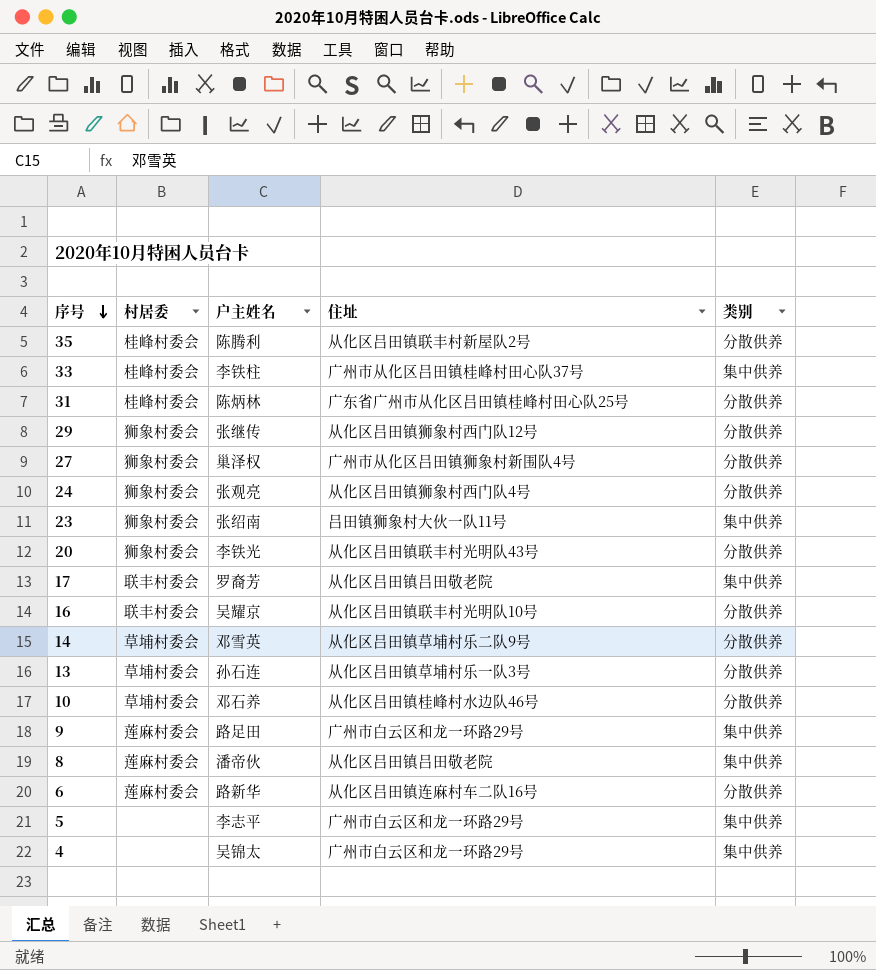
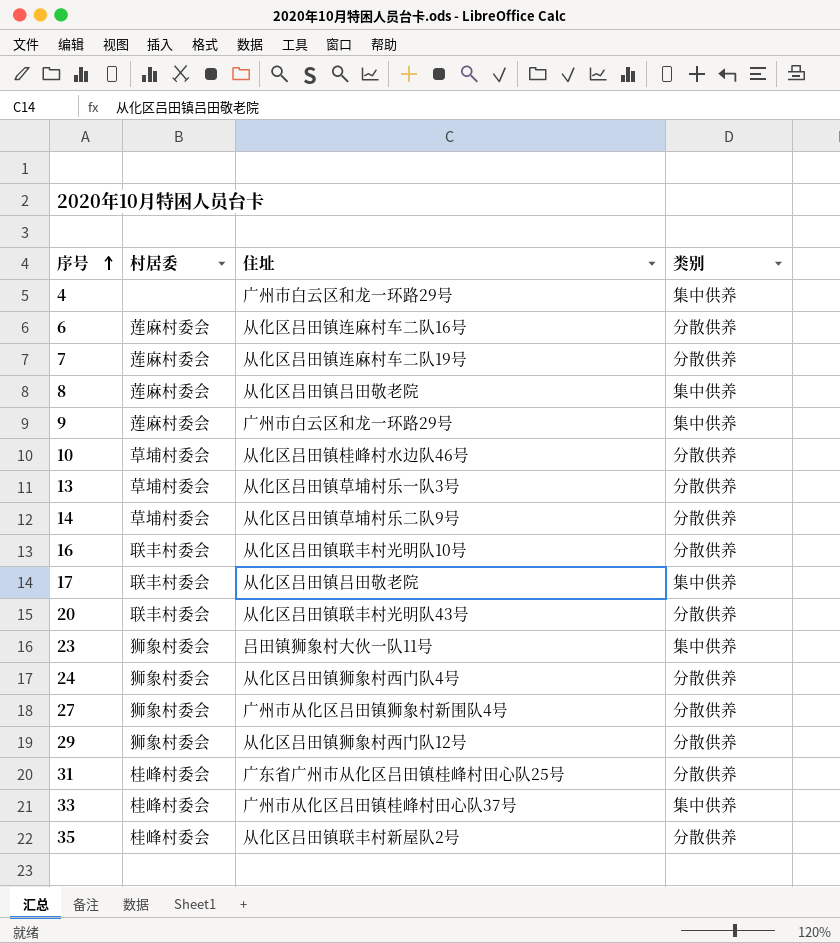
row order: 序号 descending -> 序号 ascending
column 户主姓名 | position: 3 -> none
row 5: none | 李志平 | 广州市白云区和龙一环路29号 | 集中供养 -> none
row 7: none -> 莲麻村委会 | 从化区吕田镇连麻村车二队19号 | 分散供养
20 | 村居委: 狮象村委会 -> 联丰村委会

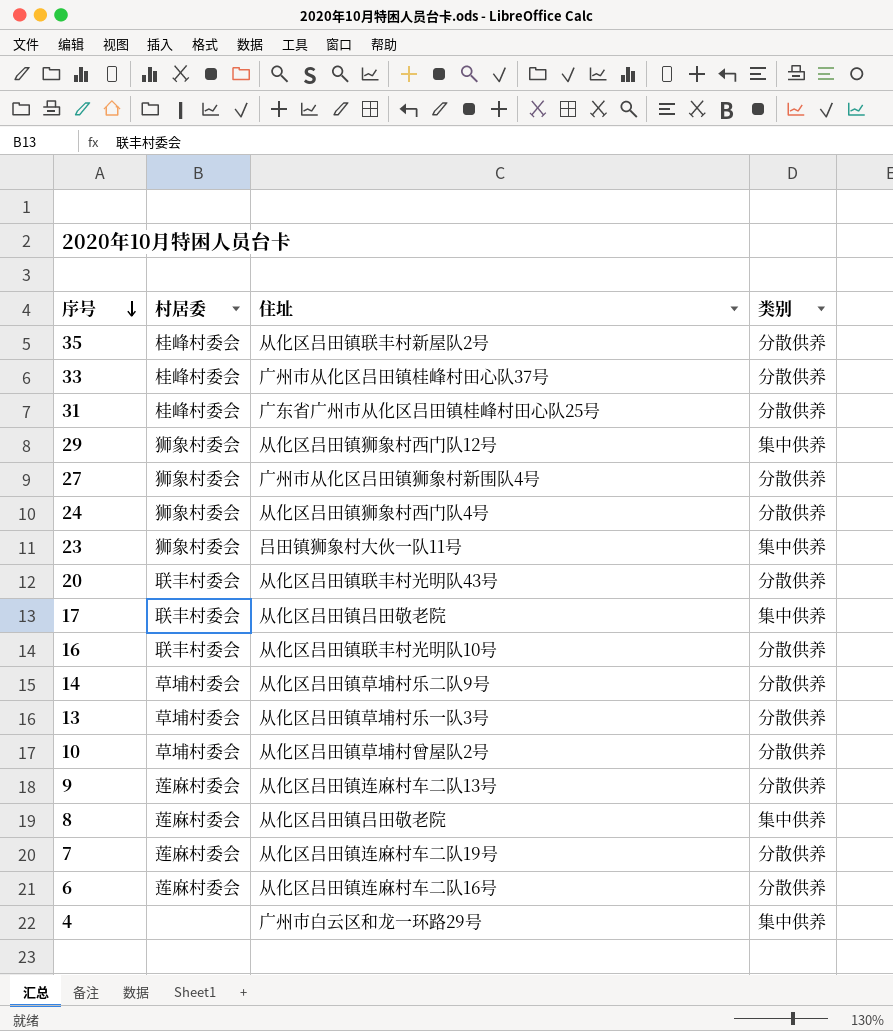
row order: 序号 ascending -> 序号 descending
33 | 类别: 集中供养 -> 分散供养
29 | 类别: 分散供养 -> 集中供养
10 | 住址: 从化区吕田镇桂峰村水边队46号 -> 从化区吕田镇草埔村曾屋队2号
9 | 住址: 广州市白云区和龙一环路29号 -> 从化区吕田镇连麻村车二队13号
9 | 类别: 集中供养 -> 分散供养

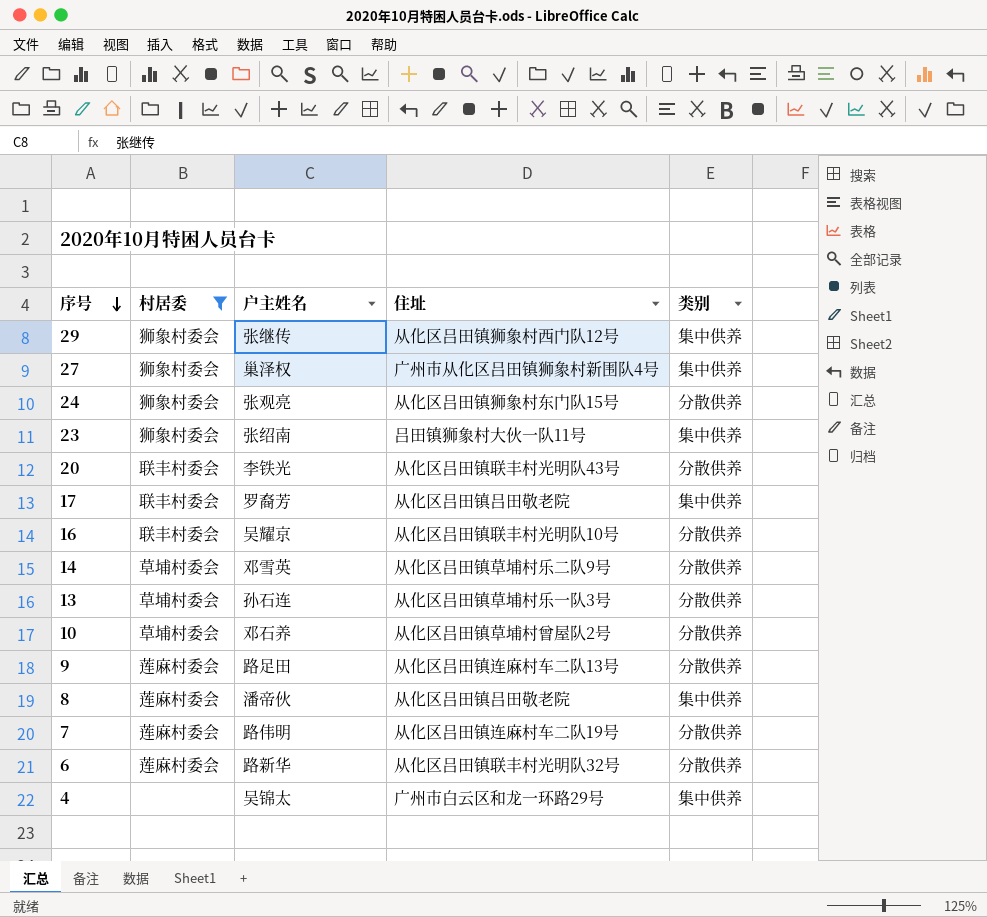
filter: none -> 村居委 != 桂峰村委会
column 户主姓名 | position: none -> 3
27 | 类别: 分散供养 -> 集中供养
24 | 住址: 从化区吕田镇狮象村西门队4号 -> 从化区吕田镇狮象村东门队15号
6 | 住址: 从化区吕田镇连麻村车二队16号 -> 从化区吕田镇联丰村光明队32号

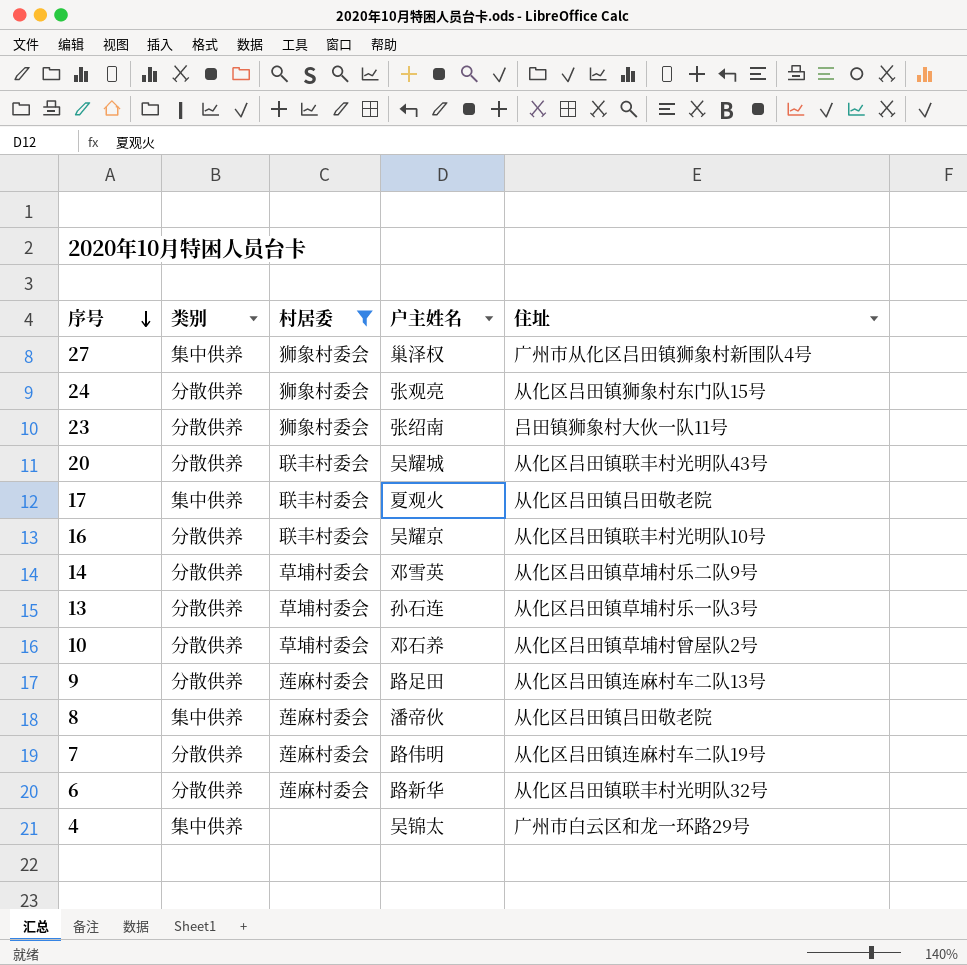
column 类别 | position: 5 -> 2
row 29: 狮象村委会 | 张继传 | 从化区吕田镇狮象村西门队12号 | 集中供养 -> none
23 | 类别: 集中供养 -> 分散供养
20 | 户主姓名: 李铁光 -> 吴耀城
17 | 户主姓名: 罗裔芳 -> 夏观火

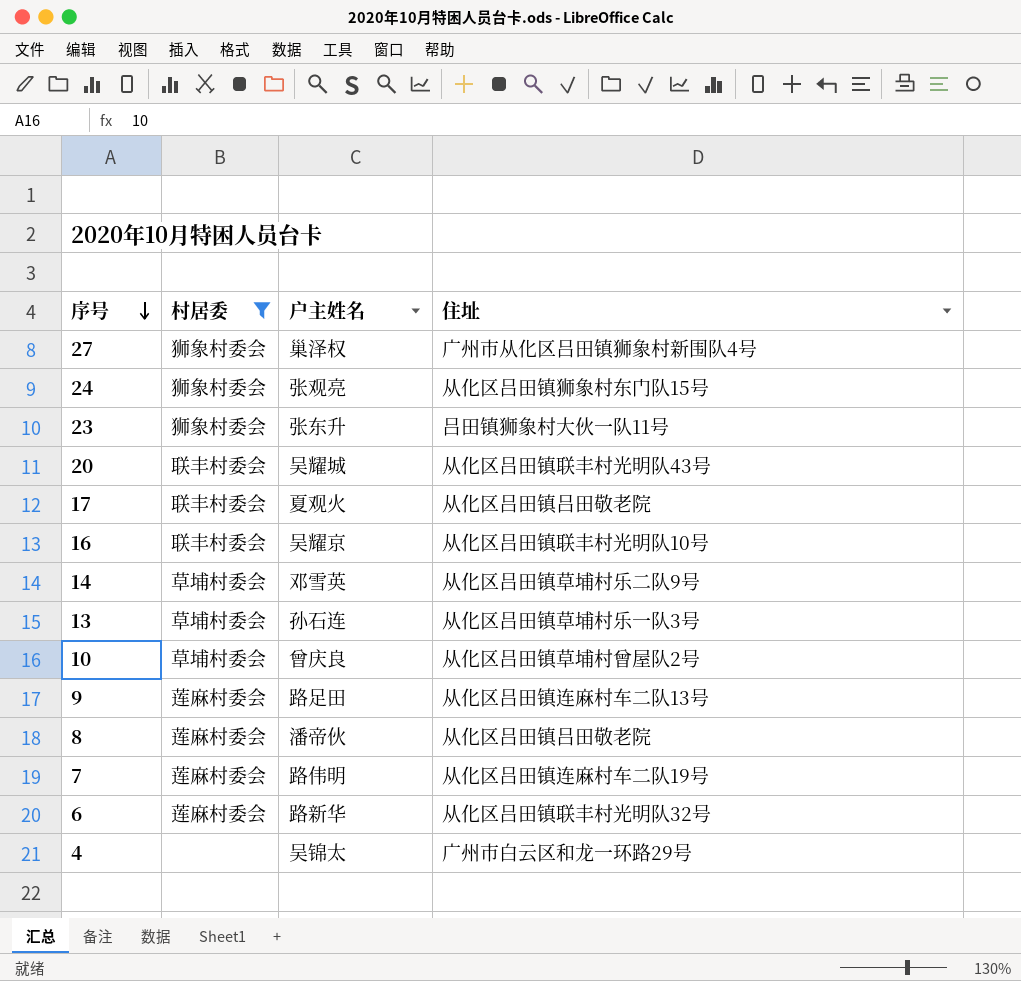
column 类别 | position: 2 -> none
23 | 户主姓名: 张绍南 -> 张东升
10 | 户主姓名: 邓石养 -> 曾庆良

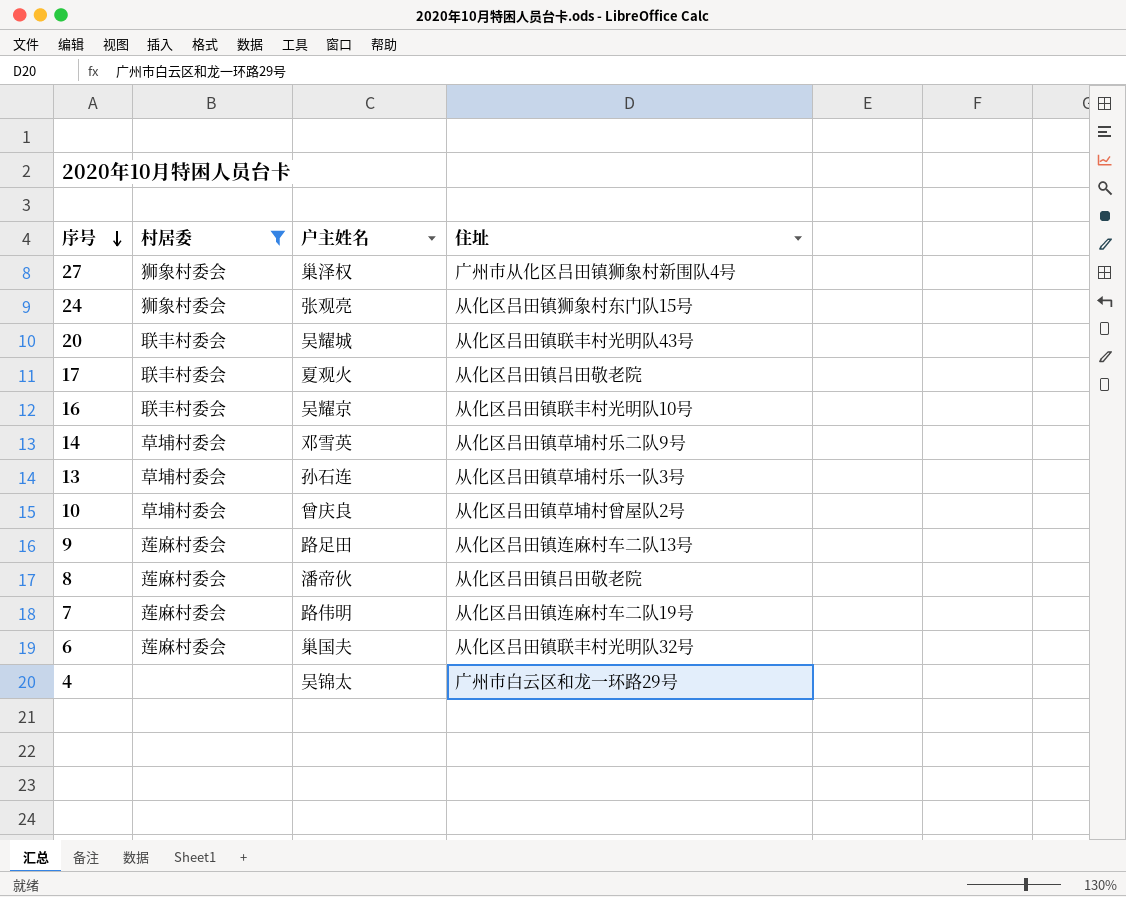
row 23: 狮象村委会 | 张东升 | 吕田镇狮象村大伙一队11号 -> none
6 | 户主姓名: 路新华 -> 巢国夫

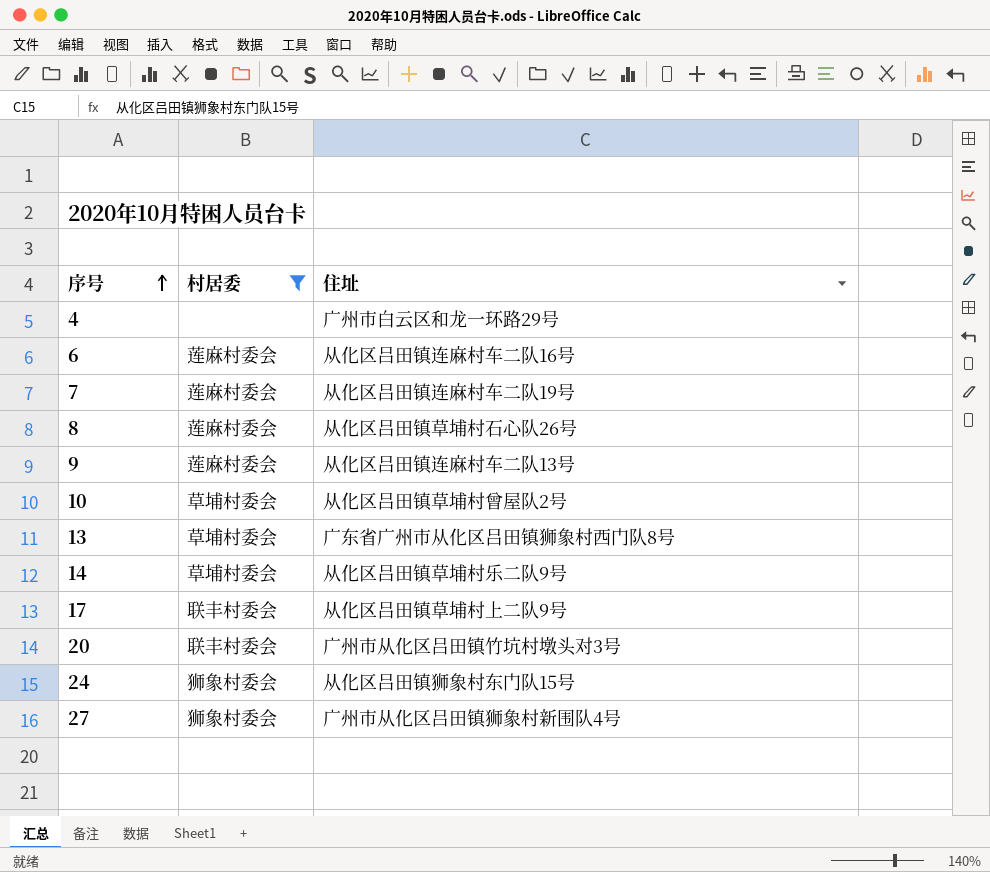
row order: 序号 descending -> 序号 ascending
column 户主姓名 | position: 3 -> none
row 16: 联丰村委会 | 吴耀京 | 从化区吕田镇联丰村光明队10号 -> none
6 | 住址: 从化区吕田镇联丰村光明队32号 -> 从化区吕田镇连麻村车二队16号
8 | 住址: 从化区吕田镇吕田敬老院 -> 从化区吕田镇草埔村石心队26号
13 | 住址: 从化区吕田镇草埔村乐一队3号 -> 广东省广州市从化区吕田镇狮象村西门队8号
17 | 住址: 从化区吕田镇吕田敬老院 -> 从化区吕田镇草埔村上二队9号
20 | 住址: 从化区吕田镇联丰村光明队43号 -> 广州市从化区吕田镇竹坑村墩头对3号

